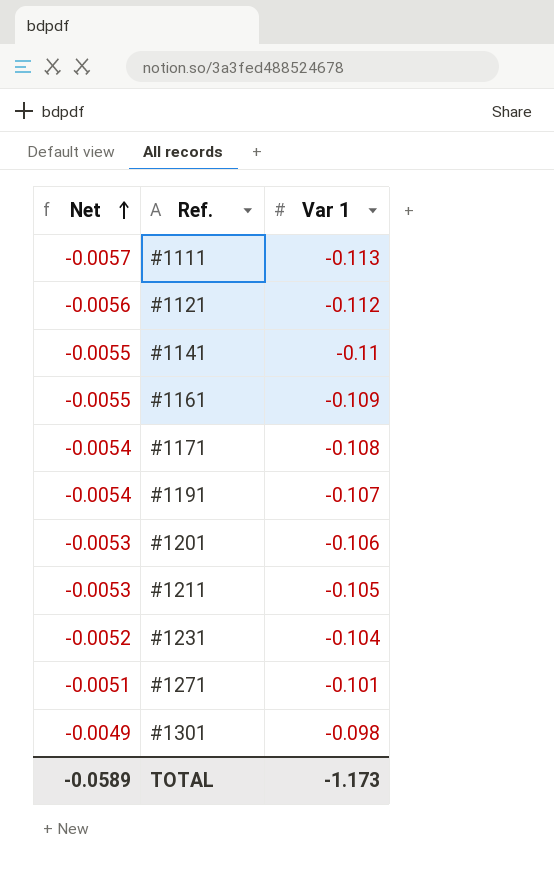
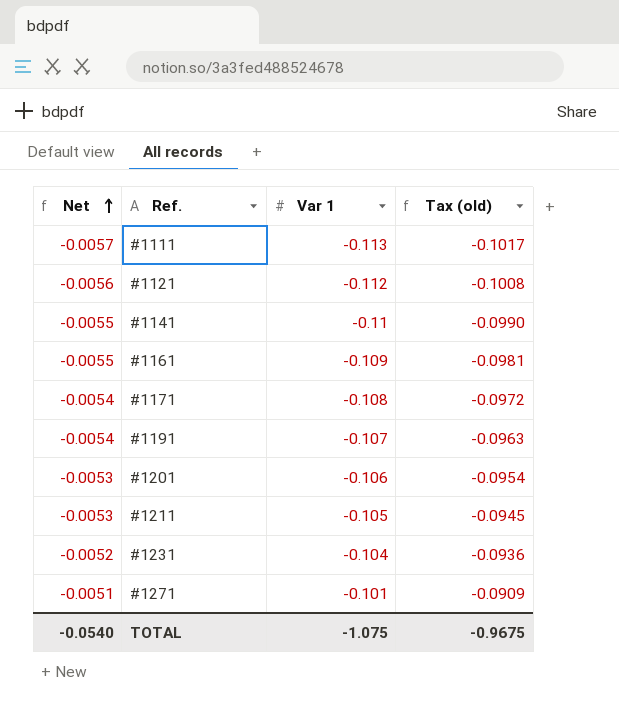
column Tax (old) | formula: none -> [Var 1] * 0.9
row #1301: -0.0049 | -0.098 -> none
TOTAL | Net: -0.0589 -> -0.0540
TOTAL | Var 1: -1.173 -> -1.075

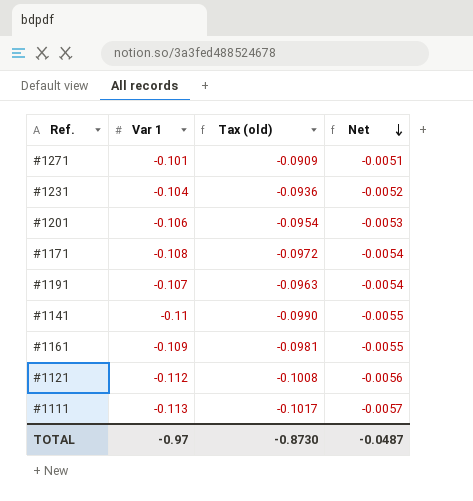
row order: Net ascending -> Net descending
column Net | position: 1 -> 4
row #1211: -0.0053 | -0.105 | -0.0945 -> none
TOTAL | Var 1: -1.075 -> -0.97
TOTAL | Tax (old): -0.9675 -> -0.8730
TOTAL | Net: -0.0540 -> -0.0487

